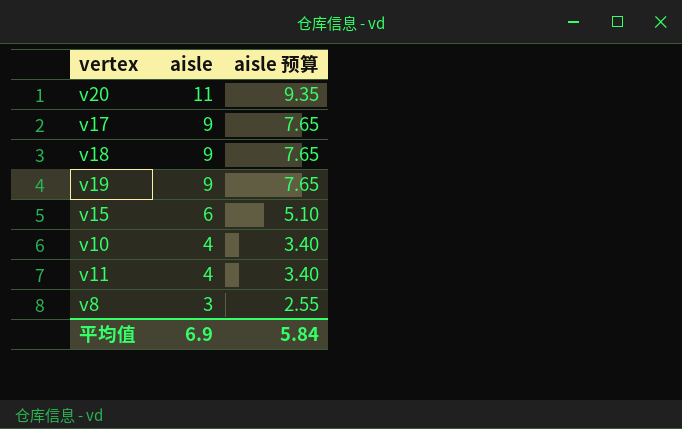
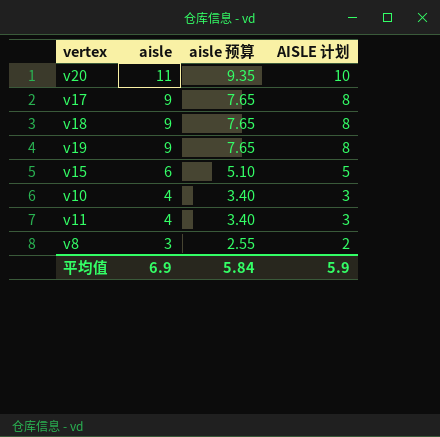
column AISLE 计划 | formula: none -> [aisle] - 1

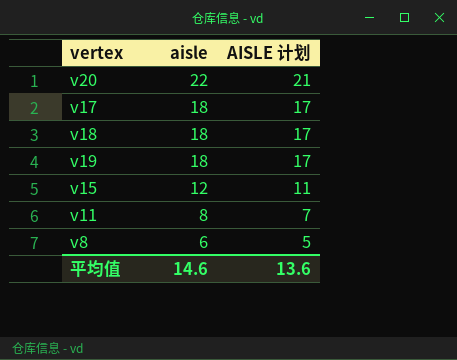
column aisle 预算 | formula: [aisle] * 0.85 -> none
row v10: 4 | 3.40 | 3 -> none
v20 | aisle: 11 -> 22
v20 | AISLE 计划: 10 -> 21
v17 | aisle: 9 -> 18
v17 | AISLE 计划: 8 -> 17
v18 | aisle: 9 -> 18
v18 | AISLE 计划: 8 -> 17
v19 | aisle: 9 -> 18
v19 | AISLE 计划: 8 -> 17
v15 | aisle: 6 -> 12
v15 | AISLE 计划: 5 -> 11
v11 | aisle: 4 -> 8
v11 | AISLE 计划: 3 -> 7
v8 | aisle: 3 -> 6
v8 | AISLE 计划: 2 -> 5
平均值 | aisle: 6.9 -> 14.6
平均值 | AISLE 计划: 5.9 -> 13.6

